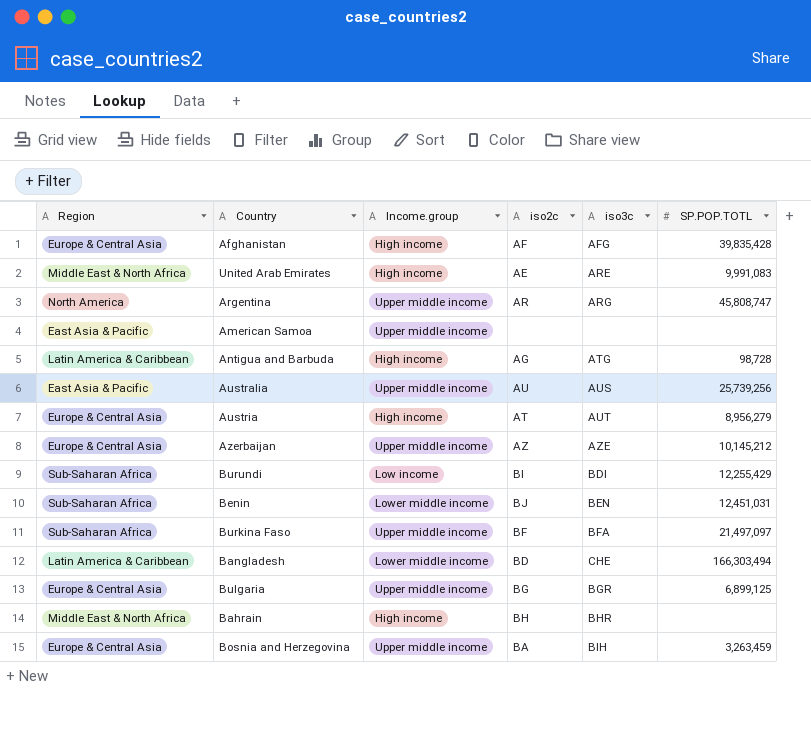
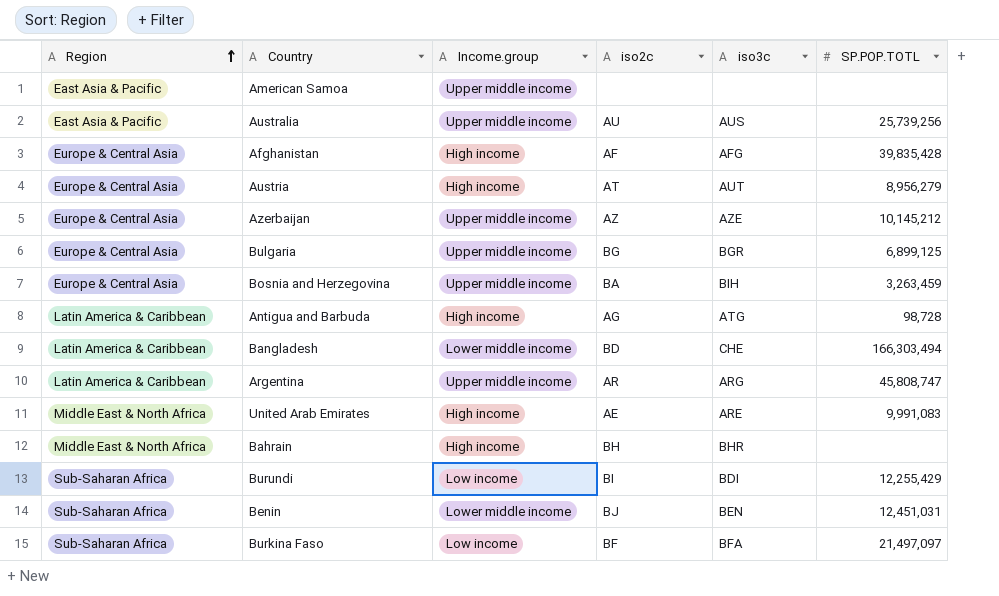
row order: none -> Region ascending
Argentina | Region: North America -> Latin America & Caribbean
Burkina Faso | Income.group: Upper middle income -> Low income

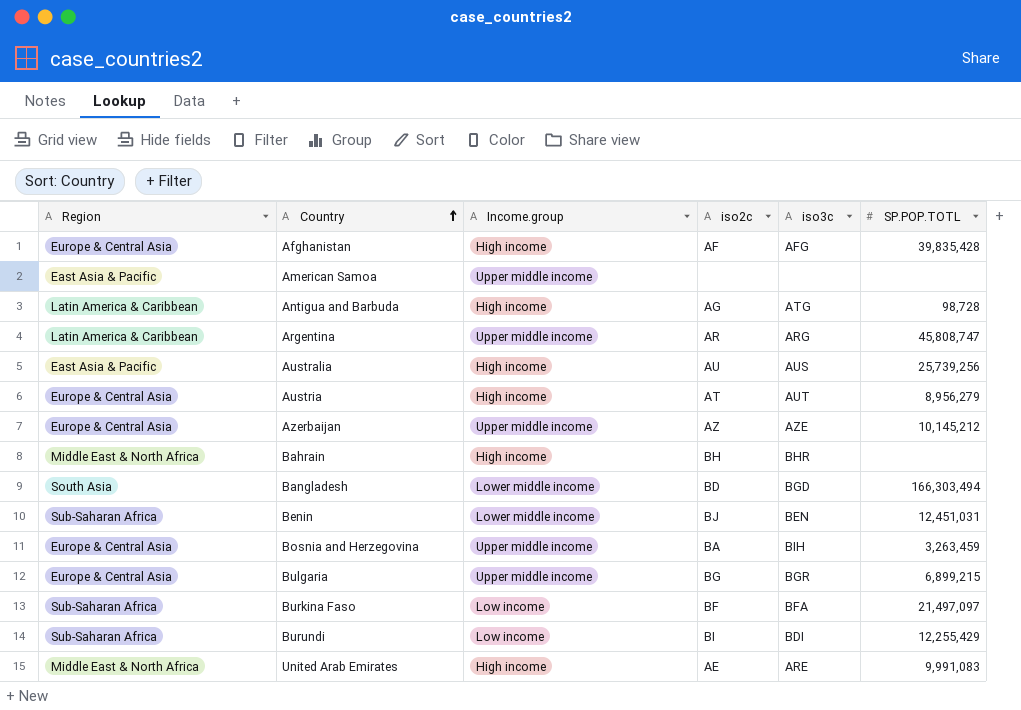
row order: Region ascending -> Country ascending
Australia | Income.group: Upper middle income -> High income
Bangladesh | Region: Latin America & Caribbean -> South Asia
Bangladesh | iso3c: CHE -> BGD
Bulgaria | SP.POP.TOTL: 6,899,125 -> 6,899,215

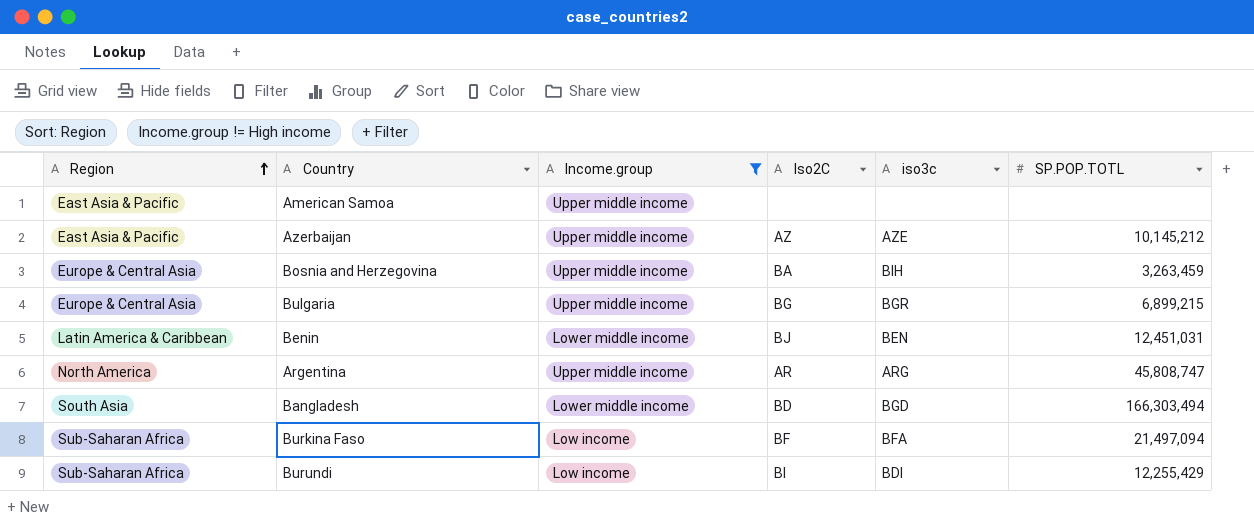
filter: none -> Income.group != High income
row order: Country ascending -> Region ascending
column name: iso2c -> Iso2C
Azerbaijan | Region: Europe & Central Asia -> East Asia & Pacific
Benin | Region: Sub-Saharan Africa -> Latin America & Caribbean
Argentina | Region: Latin America & Caribbean -> North America
Burkina Faso | SP.POP.TOTL: 21,497,097 -> 21,497,094

